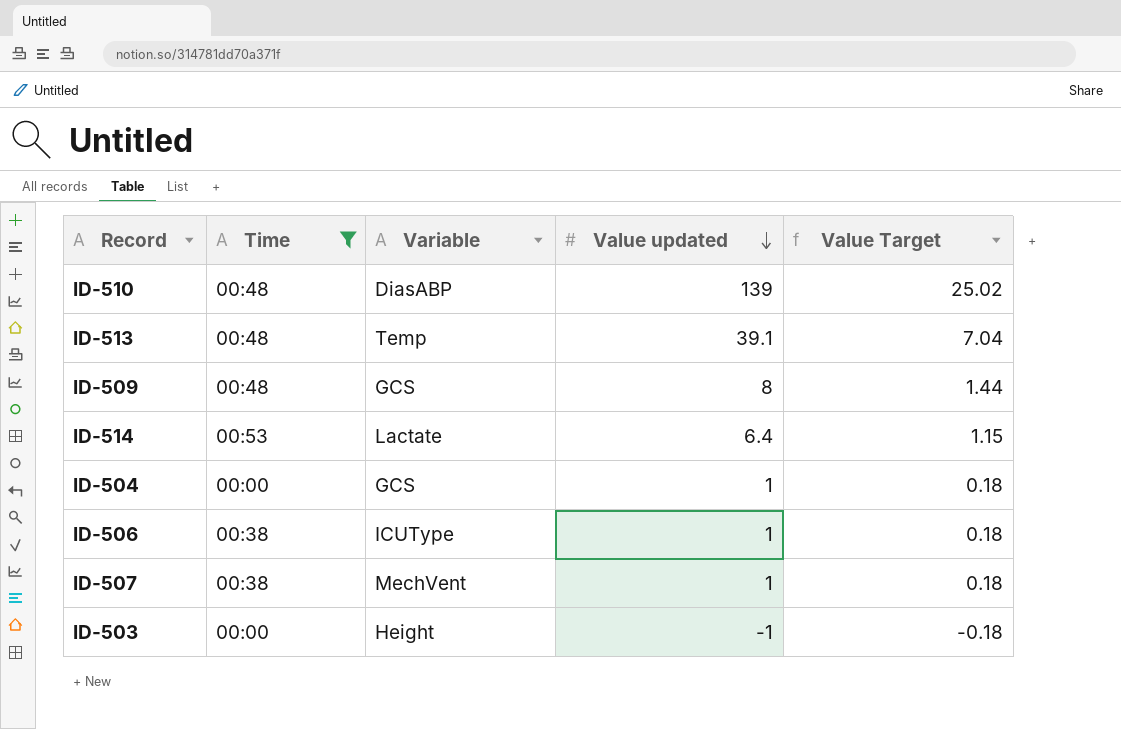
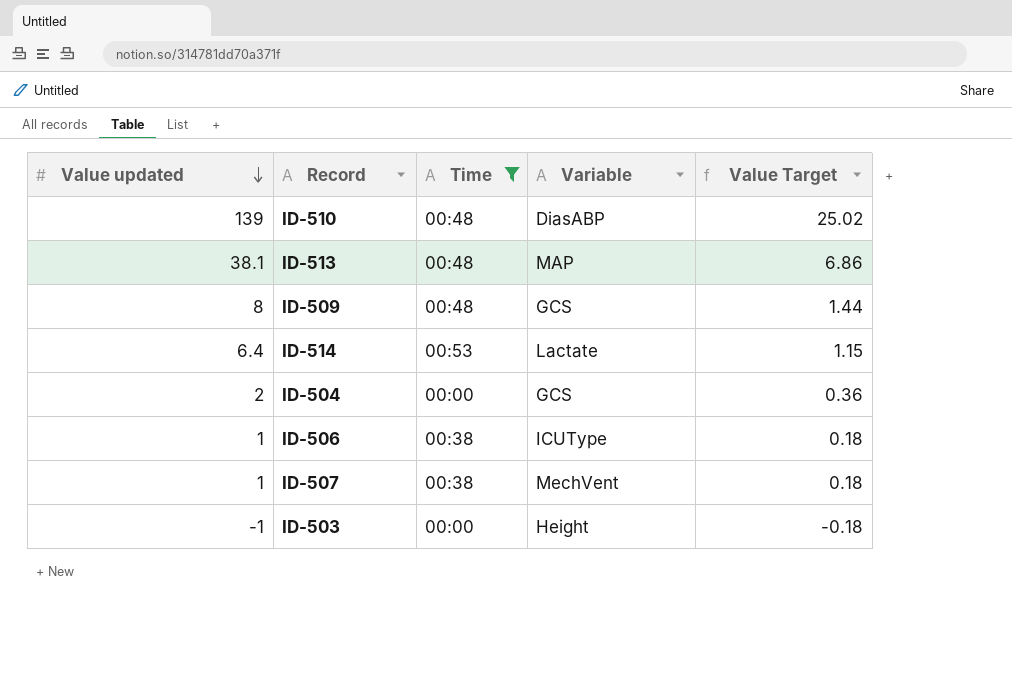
column Value updated | position: 4 -> 1
ID-513 | Value updated: 39.1 -> 38.1
ID-513 | Variable: Temp -> MAP
ID-513 | Value Target: 7.04 -> 6.86
ID-504 | Value updated: 1 -> 2
ID-504 | Value Target: 0.18 -> 0.36

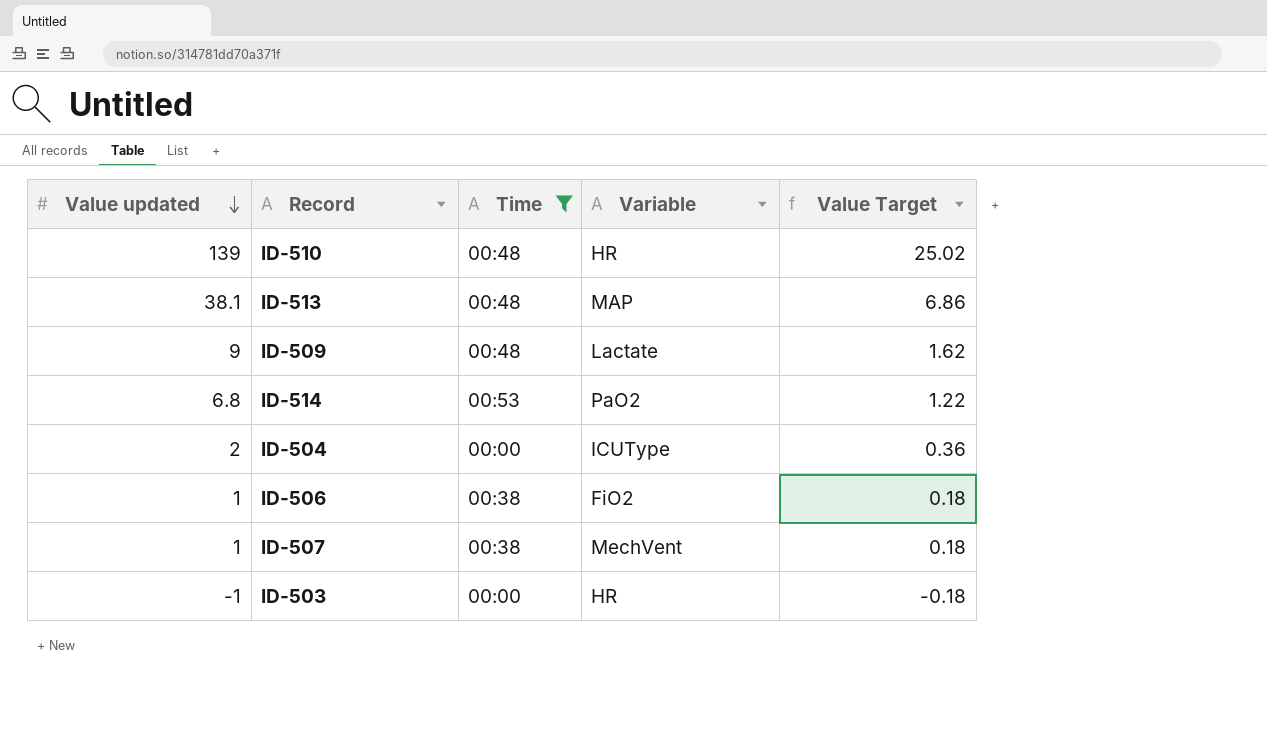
ID-510 | Variable: DiasABP -> HR
ID-509 | Value updated: 8 -> 9
ID-509 | Variable: GCS -> Lactate
ID-509 | Value Target: 1.44 -> 1.62
ID-514 | Value updated: 6.4 -> 6.8
ID-514 | Variable: Lactate -> PaO2
ID-514 | Value Target: 1.15 -> 1.22
ID-504 | Variable: GCS -> ICUType
ID-506 | Variable: ICUType -> FiO2
ID-503 | Variable: Height -> HR

